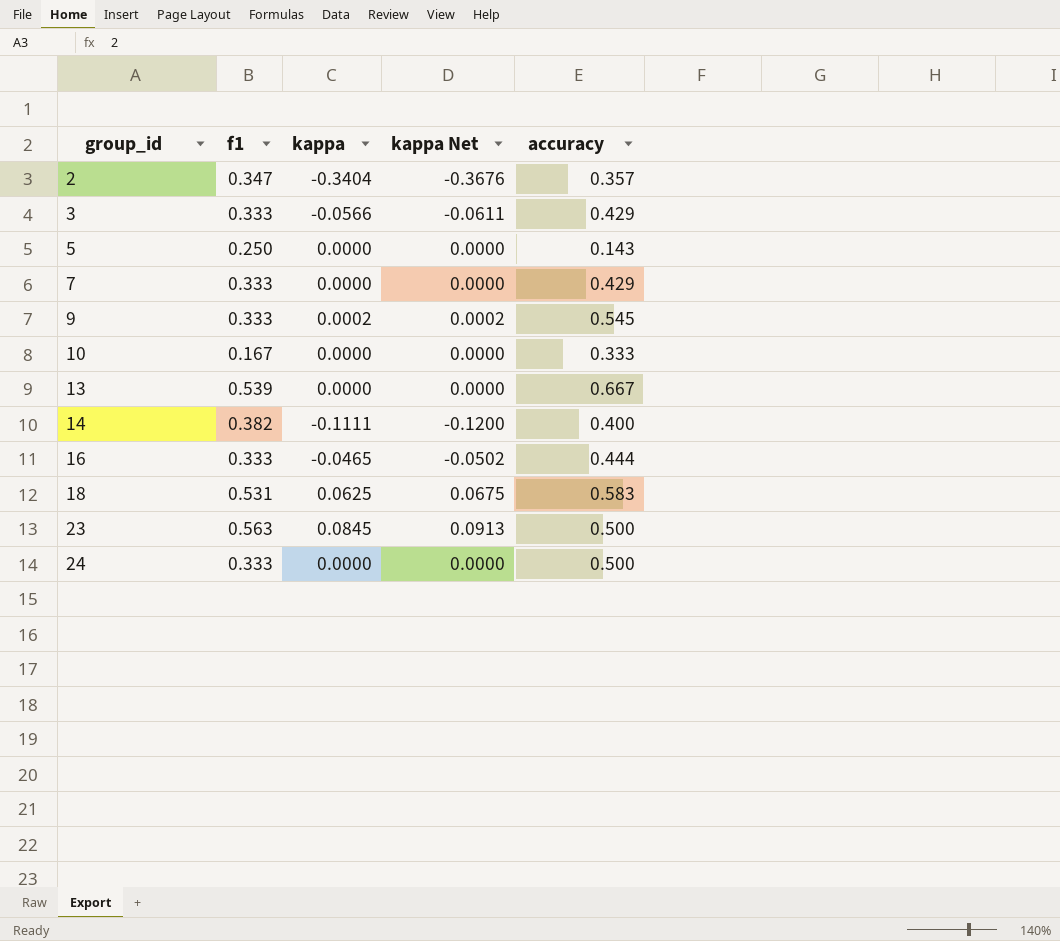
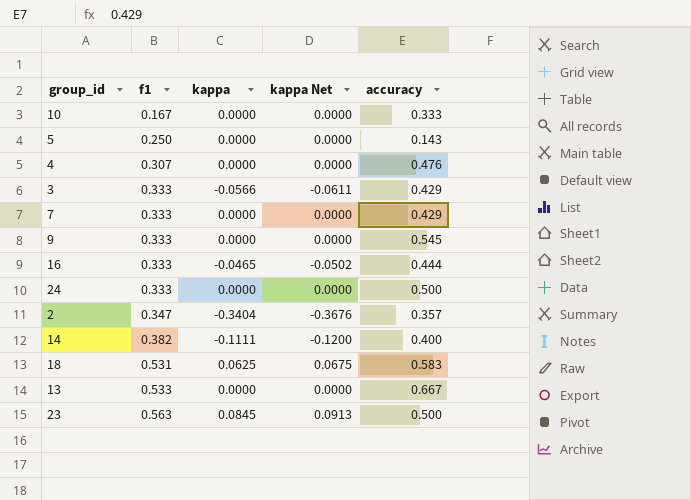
row order: group_id ascending -> f1 ascending
row 4: none -> 0.307 | 0.0000 | 0.0000 | 0.476
9 | kappa: 0.0002 -> 0.0000
9 | kappa Net: 0.0002 -> 0.0000
13 | f1: 0.539 -> 0.533

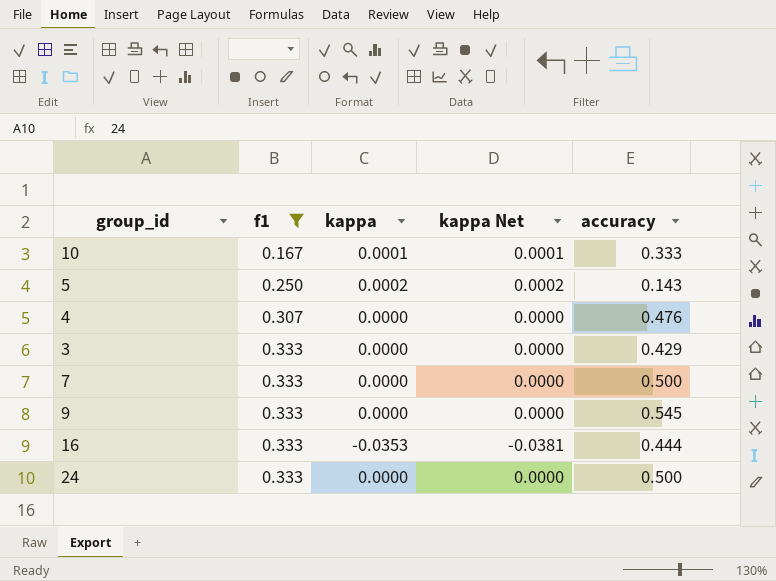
filter: none -> f1 <= 0.333
10 | kappa: 0.0000 -> 0.0001
10 | kappa Net: 0.0000 -> 0.0001
5 | kappa: 0.0000 -> 0.0002
5 | kappa Net: 0.0000 -> 0.0002
3 | kappa: -0.0566 -> 0.0000
3 | kappa Net: -0.0611 -> 0.0000
7 | accuracy: 0.429 -> 0.500
16 | kappa: -0.0465 -> -0.0353
16 | kappa Net: -0.0502 -> -0.0381

